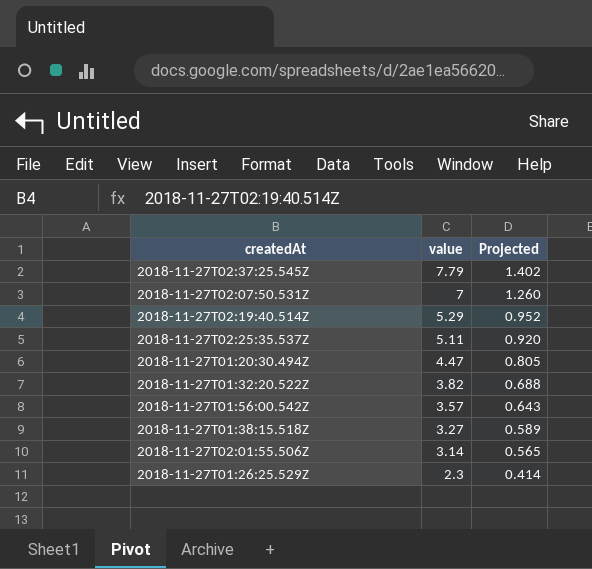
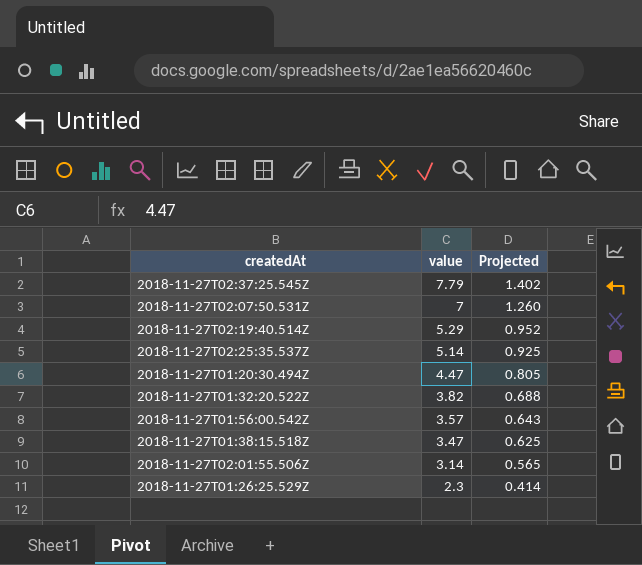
2018-11-27T02:25:35.537Z | value: 5.11 -> 5.14
2018-11-27T02:25:35.537Z | Projected: 0.920 -> 0.925
2018-11-27T01:38:15.518Z | value: 3.27 -> 3.47
2018-11-27T01:38:15.518Z | Projected: 0.589 -> 0.625

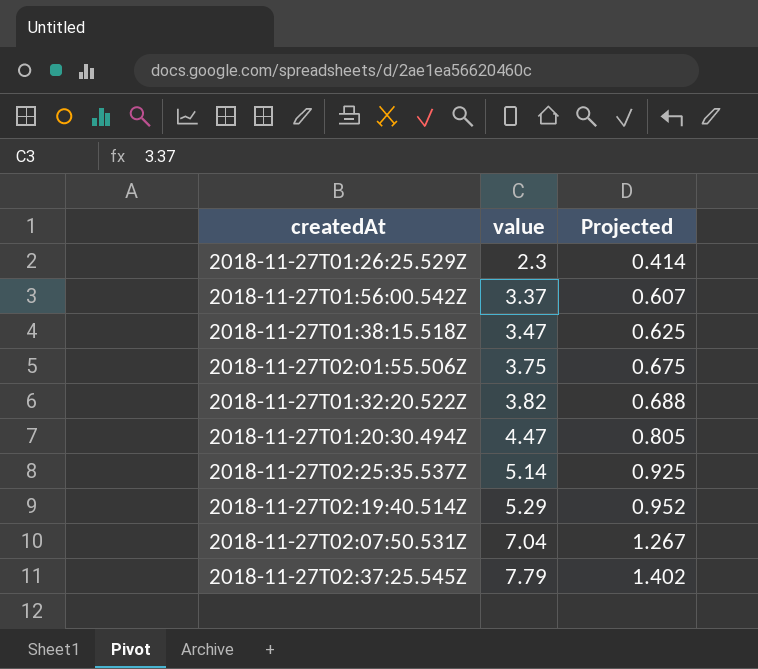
row order: value descending -> value ascending
2018-11-27T01:56:00.542Z | value: 3.57 -> 3.37
2018-11-27T01:56:00.542Z | Projected: 0.643 -> 0.607
2018-11-27T02:01:55.506Z | value: 3.14 -> 3.75
2018-11-27T02:01:55.506Z | Projected: 0.565 -> 0.675
2018-11-27T02:07:50.531Z | value: 7 -> 7.04
2018-11-27T02:07:50.531Z | Projected: 1.260 -> 1.267

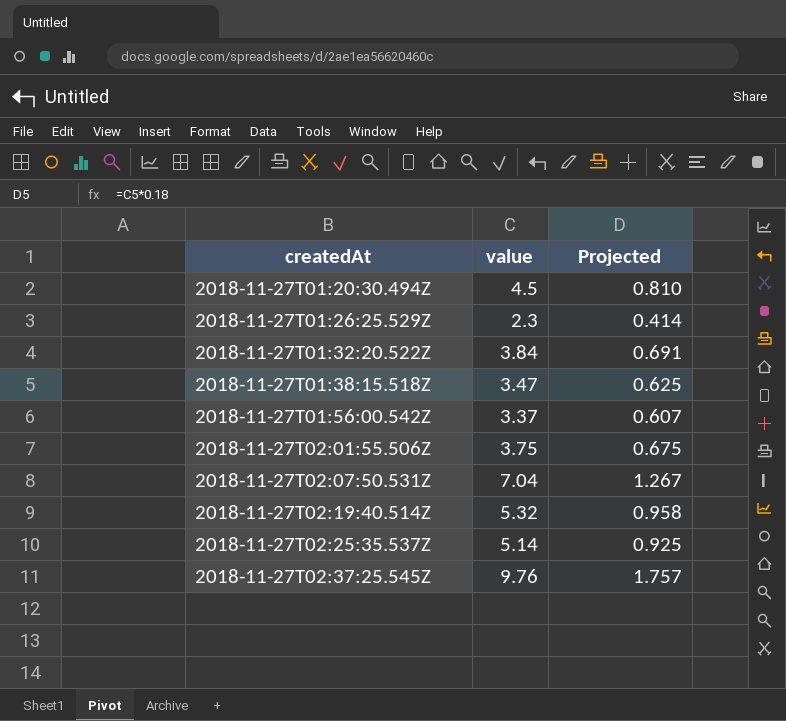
row order: value ascending -> createdAt ascending
2018-11-27T01:20:30.494Z | value: 4.47 -> 4.5
2018-11-27T01:20:30.494Z | Projected: 0.805 -> 0.810
2018-11-27T01:32:20.522Z | value: 3.82 -> 3.84
2018-11-27T01:32:20.522Z | Projected: 0.688 -> 0.691
2018-11-27T02:19:40.514Z | value: 5.29 -> 5.32
2018-11-27T02:19:40.514Z | Projected: 0.952 -> 0.958
2018-11-27T02:37:25.545Z | value: 7.79 -> 9.76
2018-11-27T02:37:25.545Z | Projected: 1.402 -> 1.757

